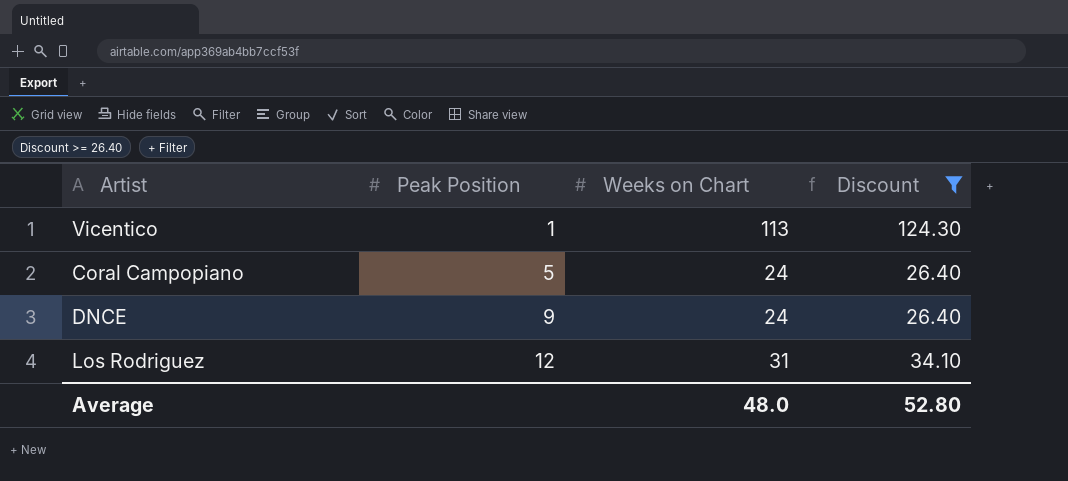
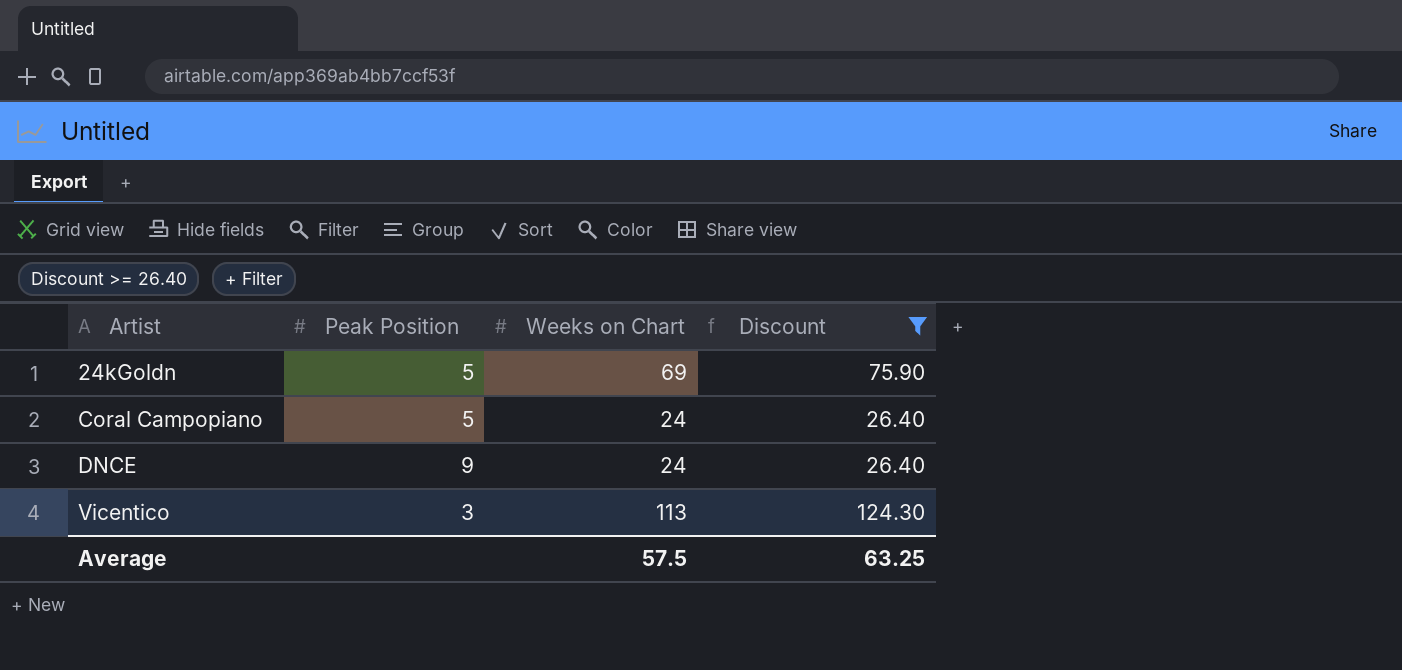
row order: Peak Position ascending -> Artist ascending
row Los Rodriguez: 12 | 31 | 34.10 -> none
row 24kGoldn: none -> 5 | 69 | 75.90
Vicentico | Peak Position: 1 -> 3
Average | Weeks on Chart: 48.0 -> 57.5
Average | Discount: 52.80 -> 63.25

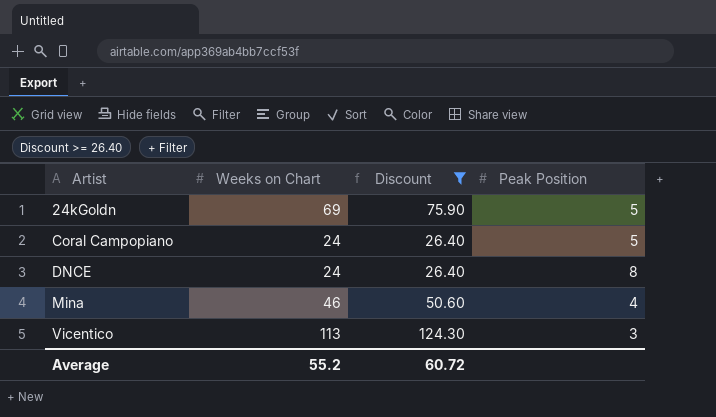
column Peak Position | position: 2 -> 4
DNCE | Peak Position: 9 -> 8
row Mina: none -> 46 | 50.60 | 4
Average | Weeks on Chart: 57.5 -> 55.2
Average | Discount: 63.25 -> 60.72

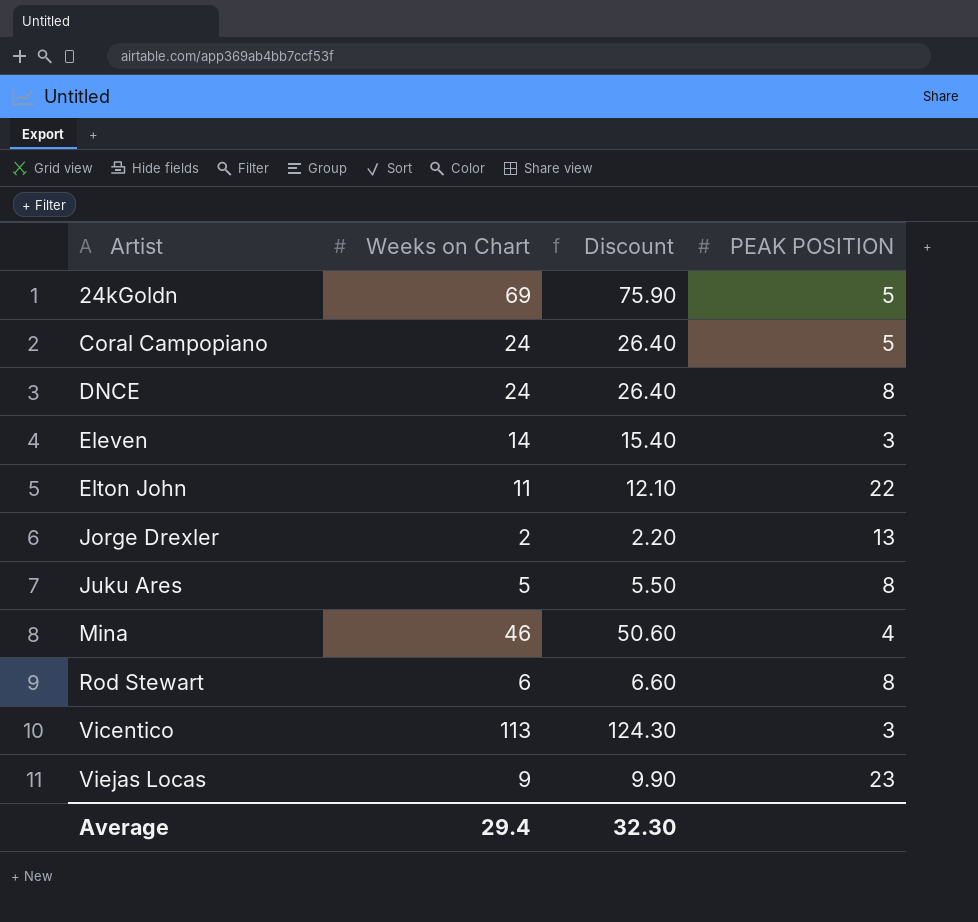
filter: Discount >= 26.40 -> none
column name: Peak Position -> PEAK POSITION
Average | Weeks on Chart: 55.2 -> 29.4
Average | Discount: 60.72 -> 32.30

